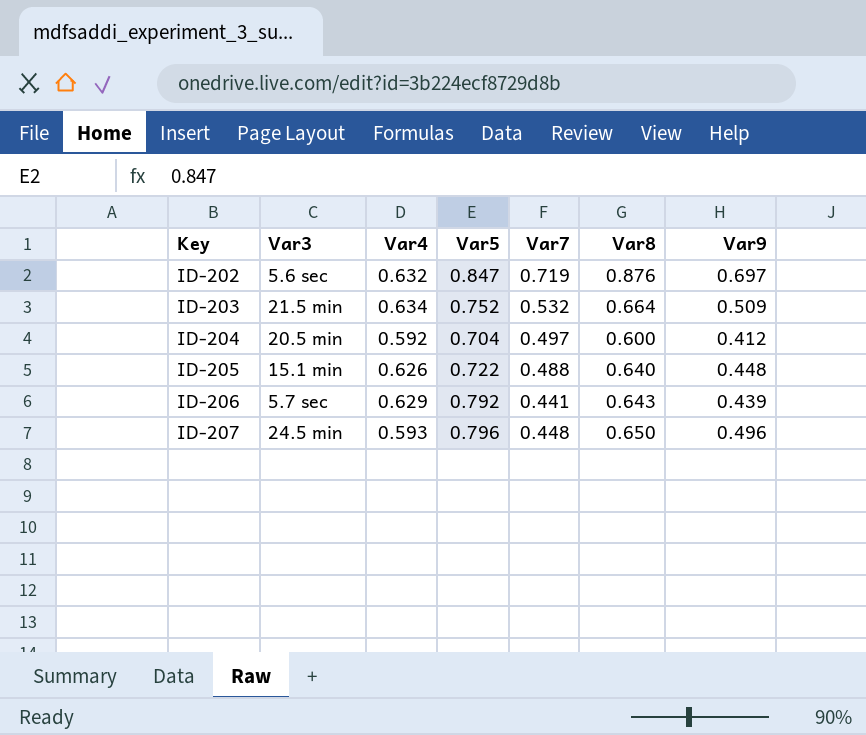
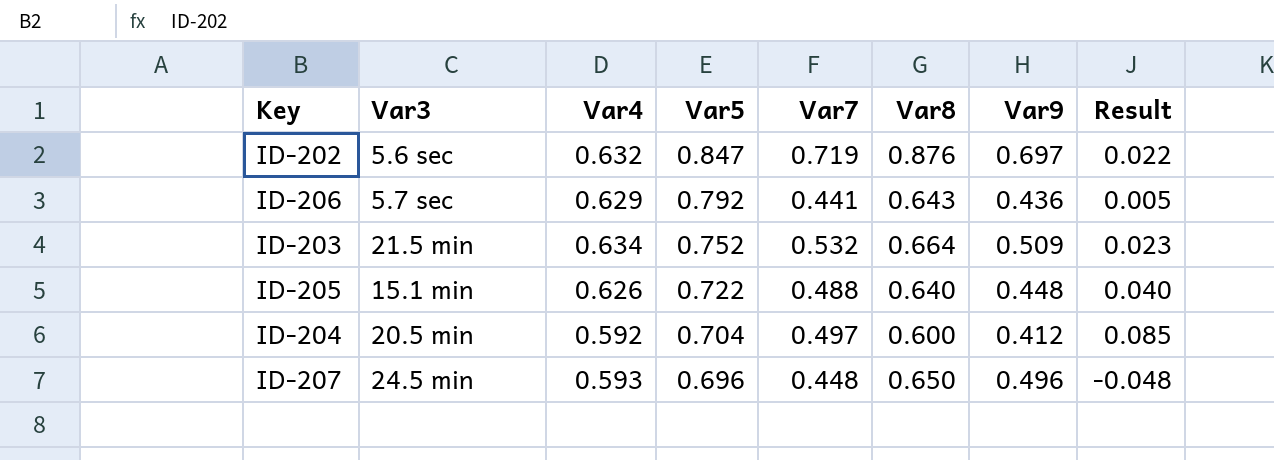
row order: Key ascending -> Var5 descending
column Result | formula: none -> [Var7] - [Var9]
ID-206 | Var9: 0.439 -> 0.436
ID-207 | Var5: 0.796 -> 0.696

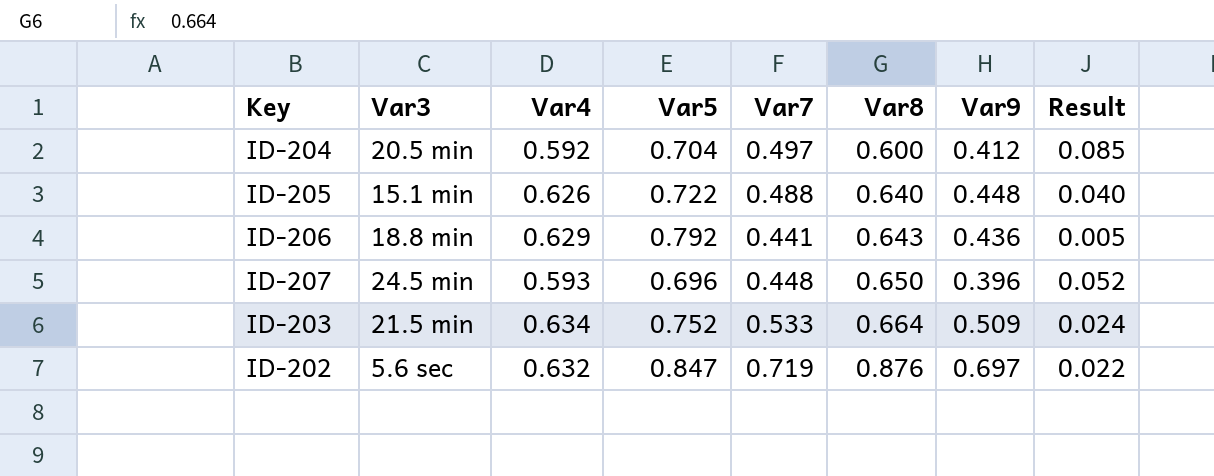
row order: Var5 descending -> Var8 ascending
ID-206 | Var3: 5.7 sec -> 18.8 min
ID-207 | Var9: 0.496 -> 0.396
ID-207 | Result: -0.048 -> 0.052
ID-203 | Var7: 0.532 -> 0.533
ID-203 | Result: 0.023 -> 0.024

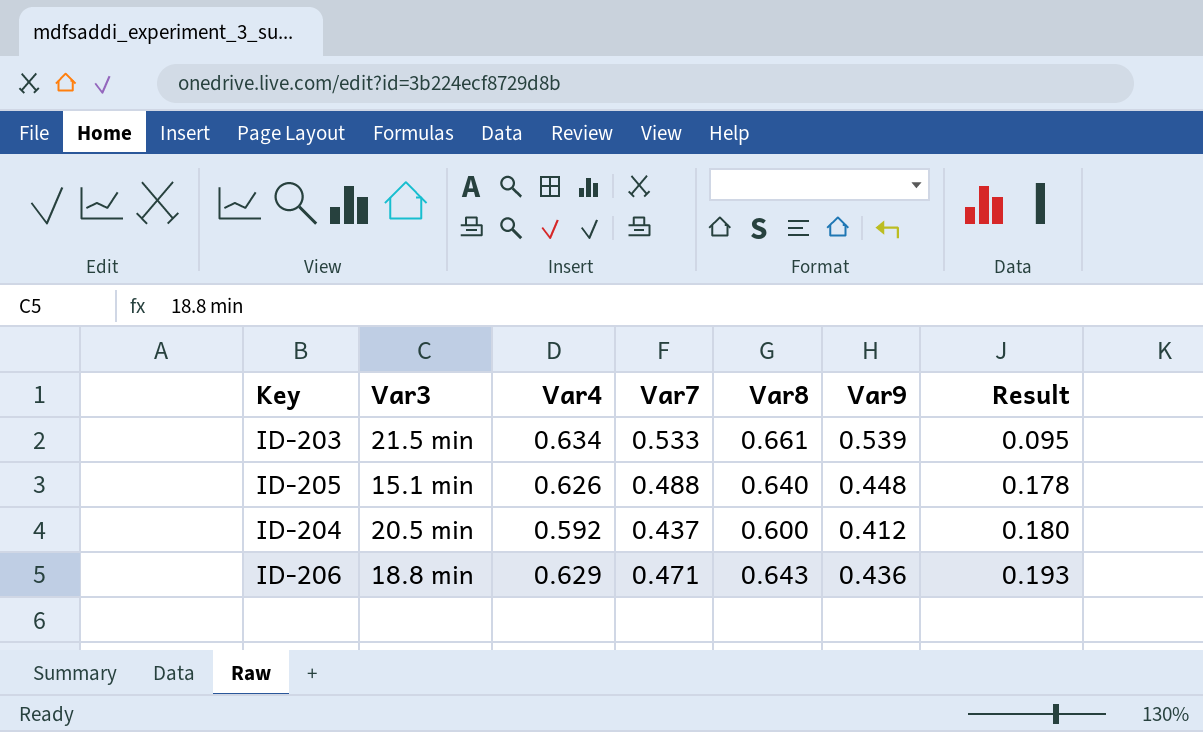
row order: Var8 ascending -> Result ascending
column Var5 | position: 4 -> none
column Result | formula: [Var7] - [Var9] -> [Var4] - [Var9]
row ID-207: 24.5 min | 0.593 | 0.696 | 0.448 | 0.650 | 0.396 | 0.052 -> none
row ID-202: 5.6 sec | 0.632 | 0.847 | 0.719 | 0.876 | 0.697 | 0.022 -> none
ID-203 | Var8: 0.664 -> 0.661
ID-203 | Var9: 0.509 -> 0.539
ID-204 | Var7: 0.497 -> 0.437
ID-206 | Var7: 0.441 -> 0.471

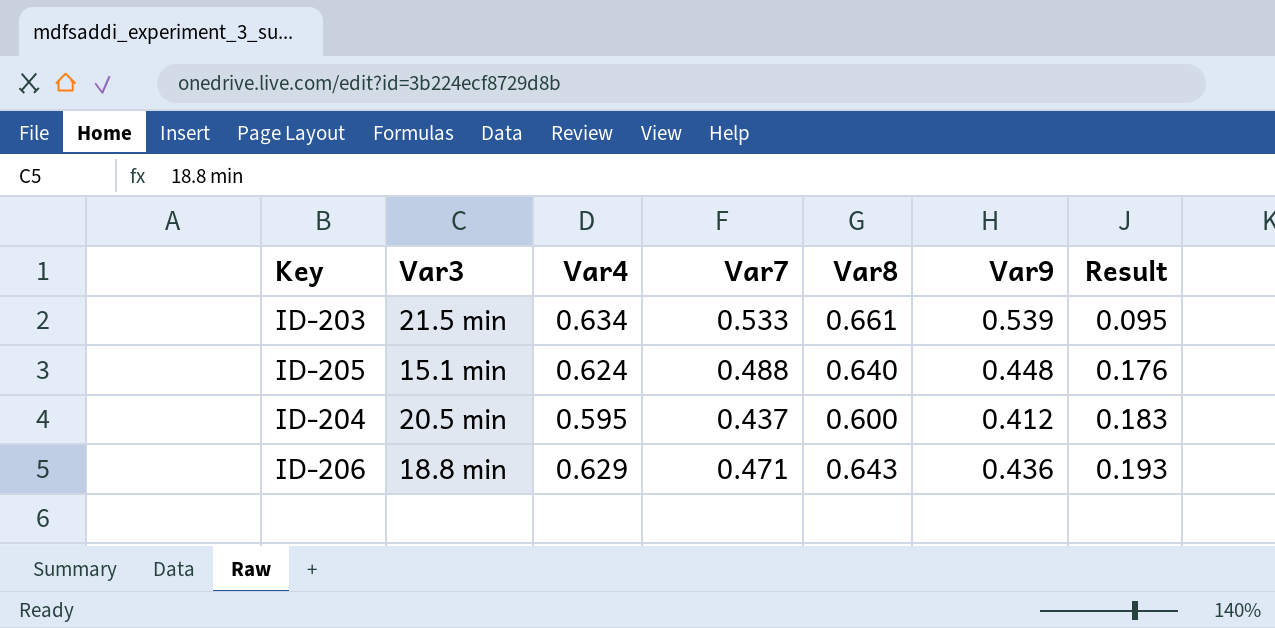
ID-205 | Var4: 0.626 -> 0.624
ID-205 | Result: 0.178 -> 0.176
ID-204 | Var4: 0.592 -> 0.595
ID-204 | Result: 0.180 -> 0.183

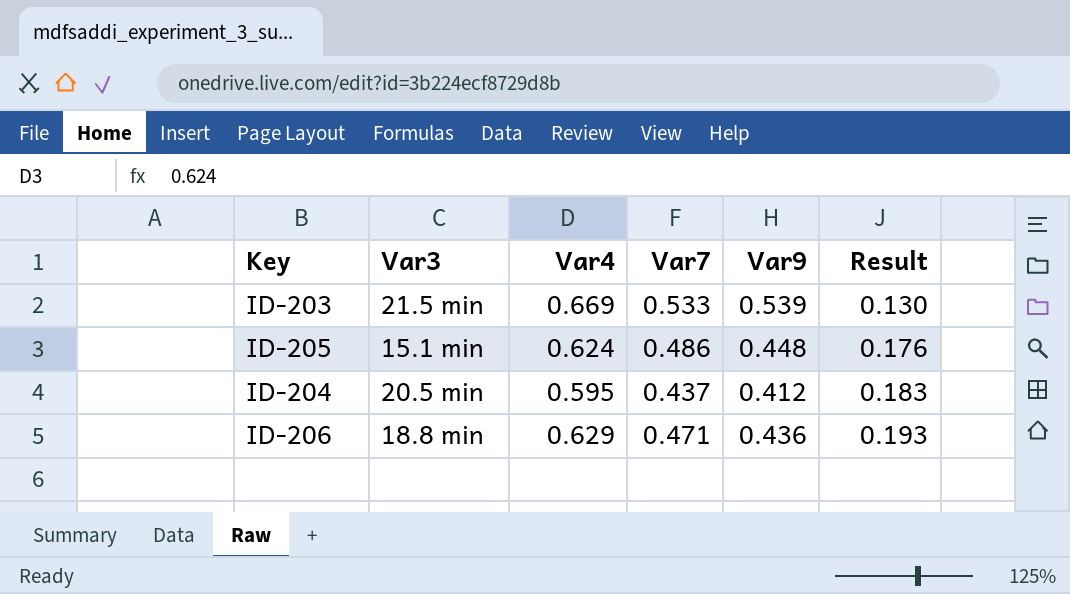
column Var8 | position: 5 -> none
ID-203 | Var4: 0.634 -> 0.669
ID-203 | Result: 0.095 -> 0.130
ID-205 | Var7: 0.488 -> 0.486

